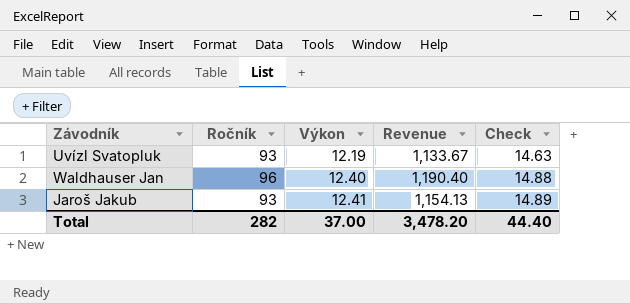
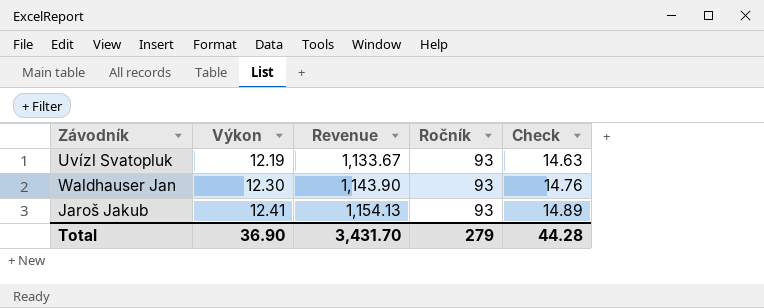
column Ročník | position: 2 -> 4
Waldhauser Jan | Výkon: 12.40 -> 12.30
Waldhauser Jan | Revenue: 1,190.40 -> 1,143.90
Waldhauser Jan | Ročník: 96 -> 93
Waldhauser Jan | Check: 14.88 -> 14.76
Total | Výkon: 37.00 -> 36.90
Total | Revenue: 3,478.20 -> 3,431.70
Total | Ročník: 282 -> 279
Total | Check: 44.40 -> 44.28

